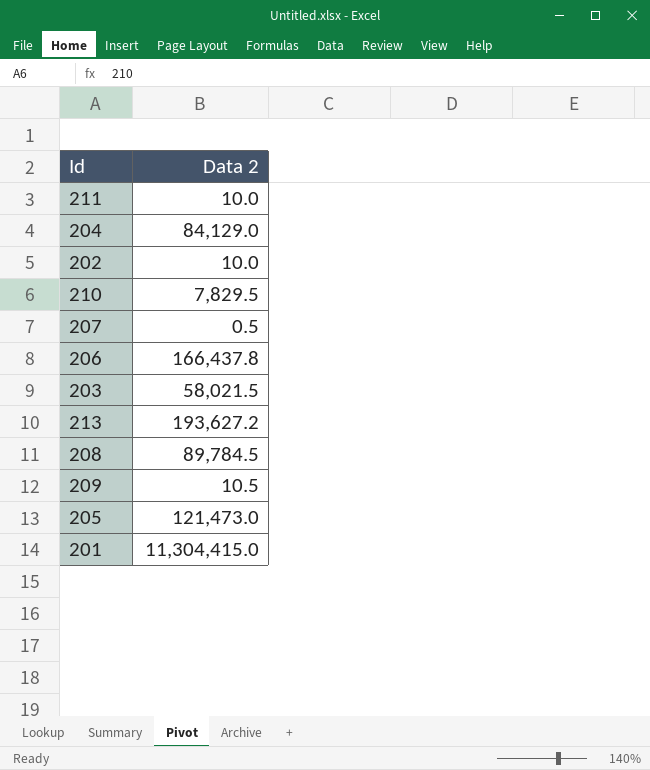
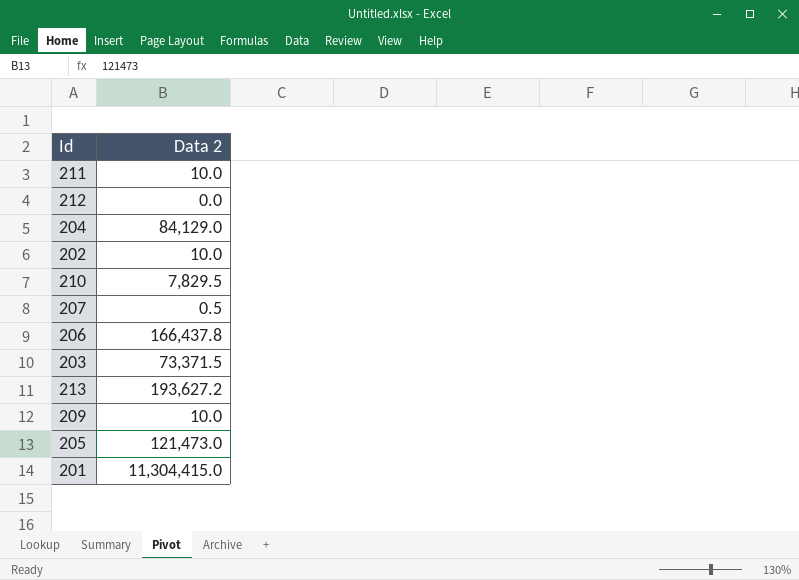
row 208: 89,784.5 -> none
row 212: none -> 0.0
203 | Data 2: 58,021.5 -> 73,371.5
209 | Data 2: 10.5 -> 10.0

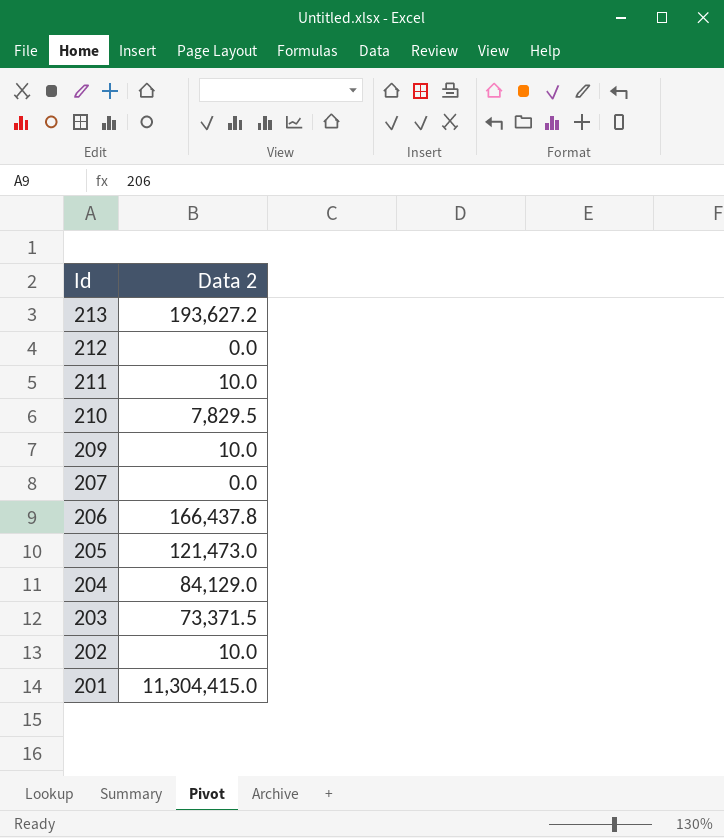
row order: none -> Id descending
207 | Data 2: 0.5 -> 0.0

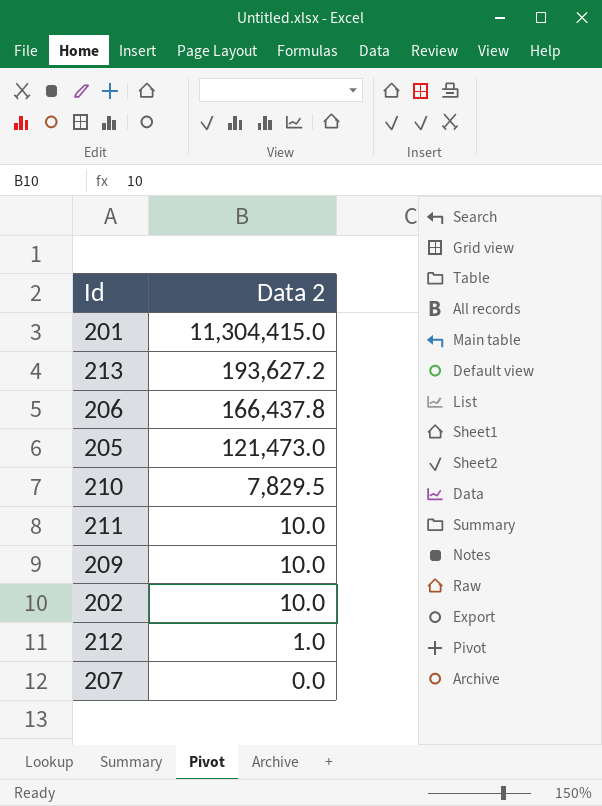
row order: Id descending -> Data 2 descending
row 204: 84,129.0 -> none
row 203: 73,371.5 -> none
212 | Data 2: 0.0 -> 1.0

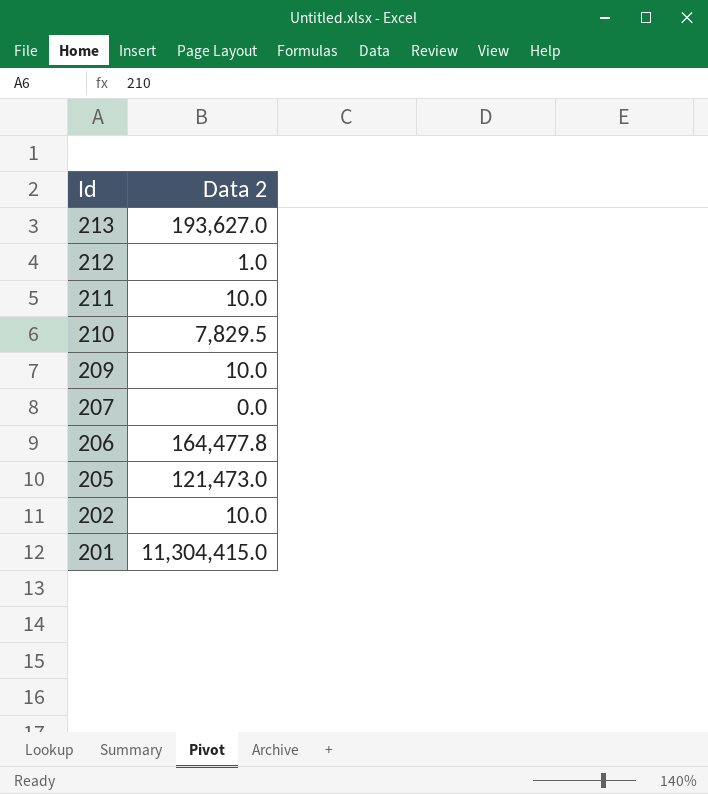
row order: Data 2 descending -> Id descending
213 | Data 2: 193,627.2 -> 193,627.0
206 | Data 2: 166,437.8 -> 164,477.8

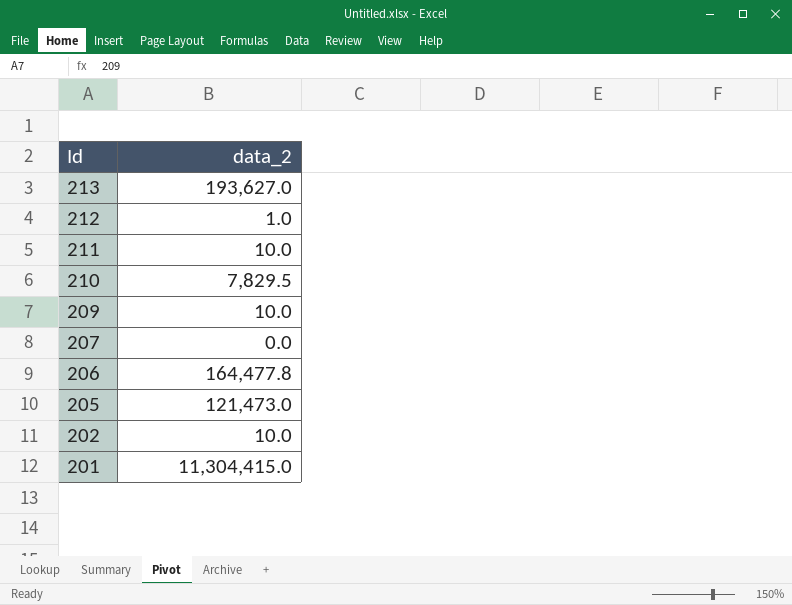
column name: Data 2 -> data_2

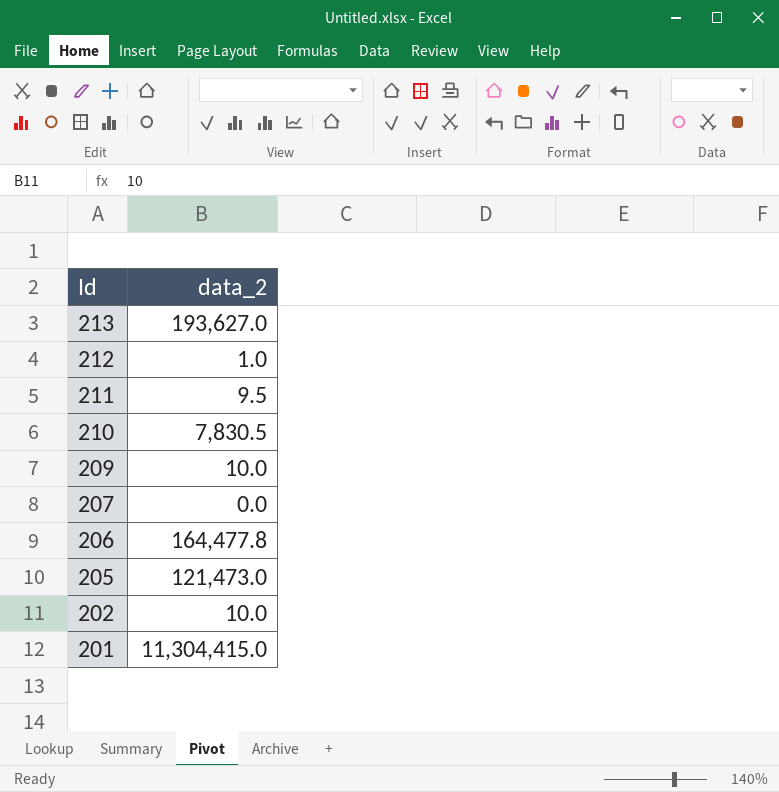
211 | data_2: 10.0 -> 9.5
210 | data_2: 7,829.5 -> 7,830.5

